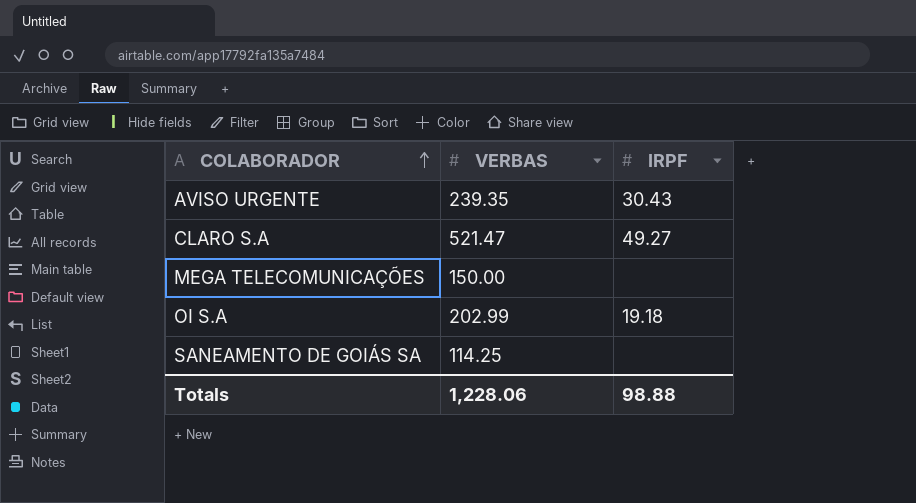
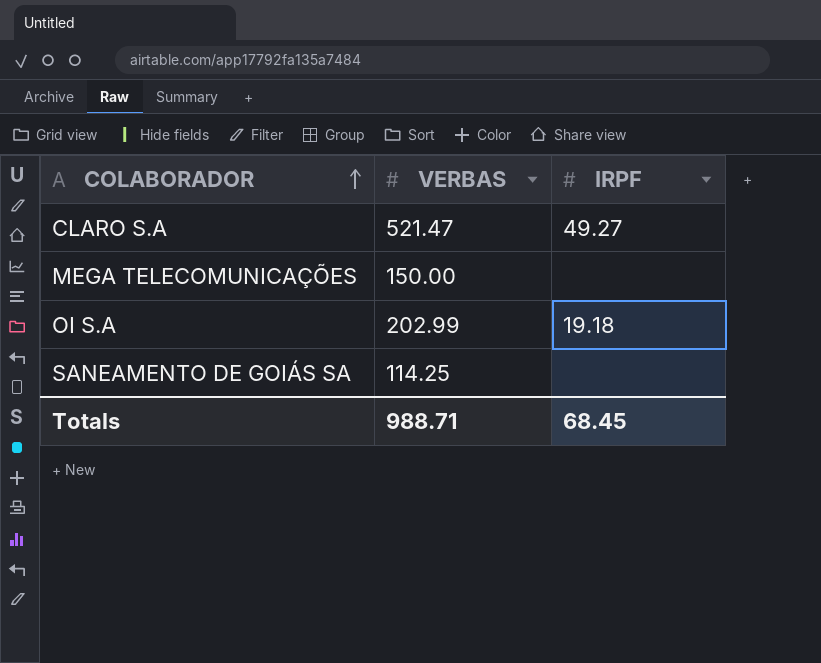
row AVISO URGENTE: 239.35 | 30.43 -> none
Totals | VERBAS: 1,228.06 -> 988.71
Totals | IRPF: 98.88 -> 68.45

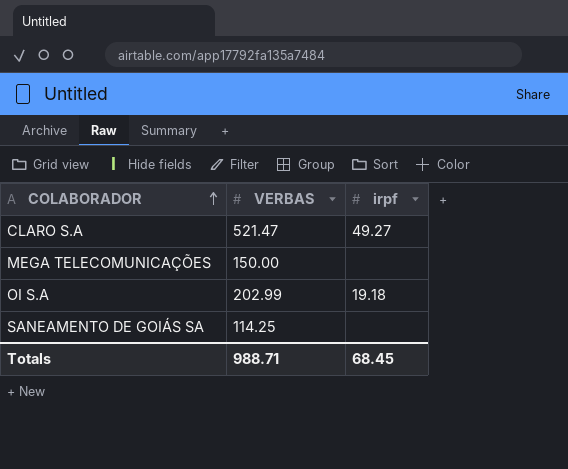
column name: IRPF -> irpf

